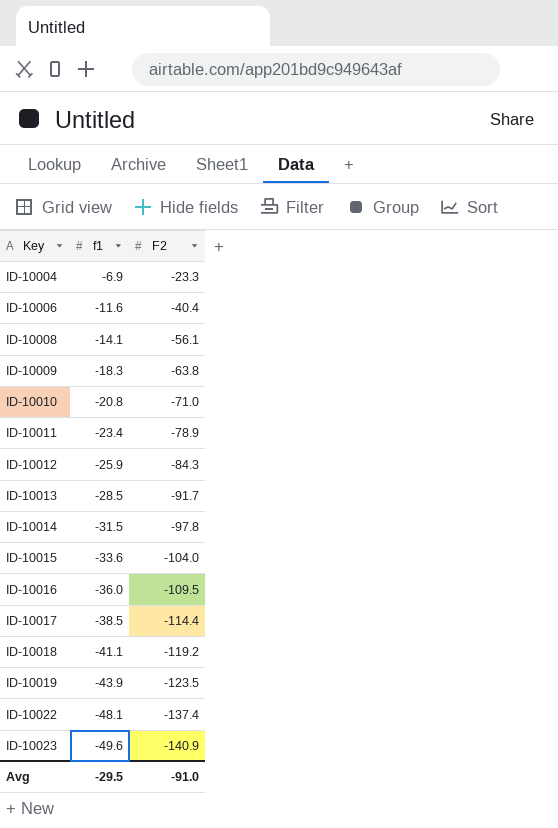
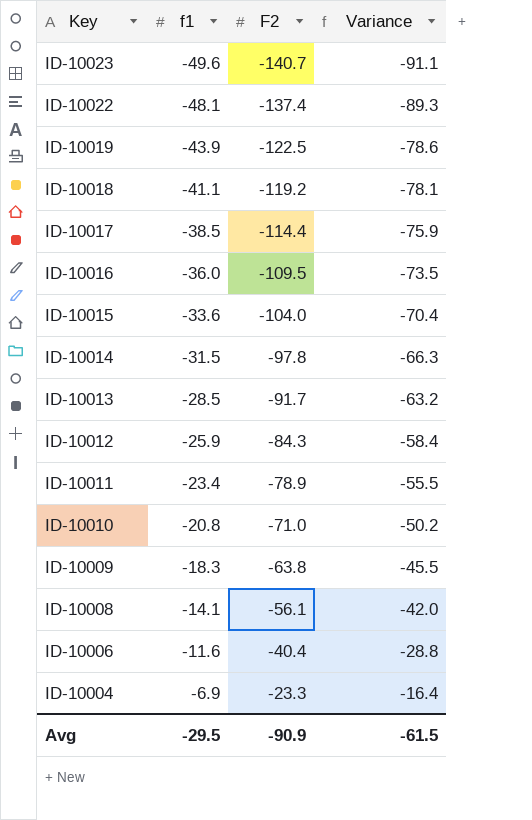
row order: Key ascending -> Key descending
column Variance | formula: none -> [F2] - [f1]
ID-10023 | F2: -140.9 -> -140.7
ID-10019 | F2: -123.5 -> -122.5
Avg | F2: -91.0 -> -90.9

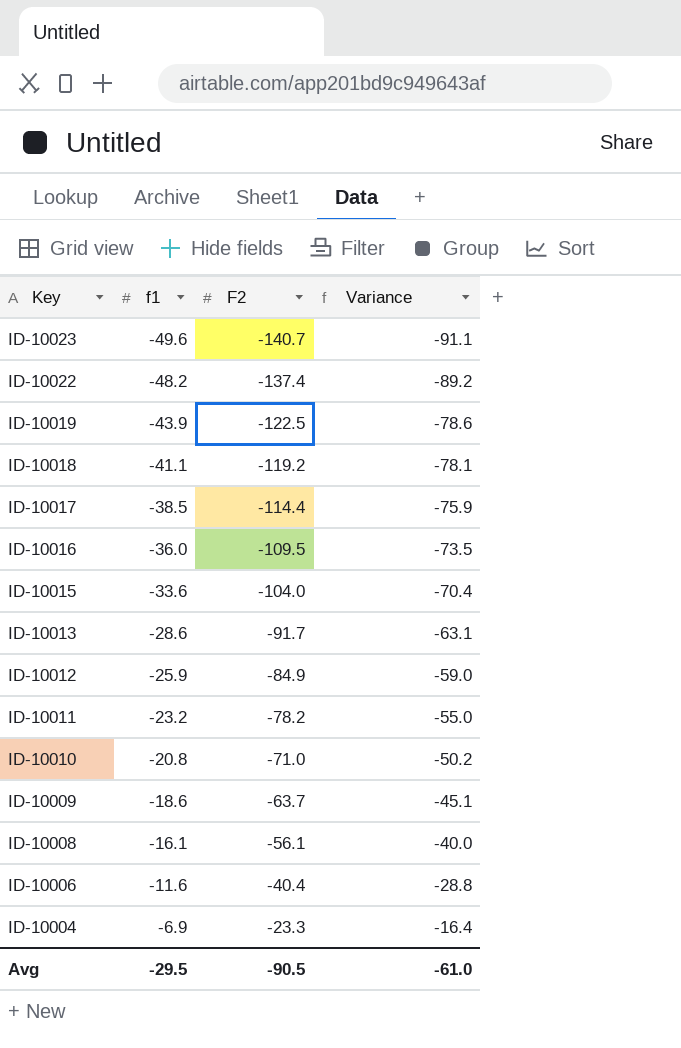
row ID-10014: -31.5 | -97.8 | -66.3 -> none
ID-10022 | f1: -48.1 -> -48.2
ID-10022 | Variance: -89.3 -> -89.2
ID-10013 | f1: -28.5 -> -28.6
ID-10013 | Variance: -63.2 -> -63.1
ID-10012 | F2: -84.3 -> -84.9
ID-10012 | Variance: -58.4 -> -59.0
ID-10011 | f1: -23.4 -> -23.2
ID-10011 | F2: -78.9 -> -78.2
ID-10011 | Variance: -55.5 -> -55.0
ID-10009 | f1: -18.3 -> -18.6
ID-10009 | F2: -63.8 -> -63.7
ID-10009 | Variance: -45.5 -> -45.1
ID-10008 | f1: -14.1 -> -16.1
ID-10008 | Variance: -42.0 -> -40.0
Avg | F2: -90.9 -> -90.5
Avg | Variance: -61.5 -> -61.0

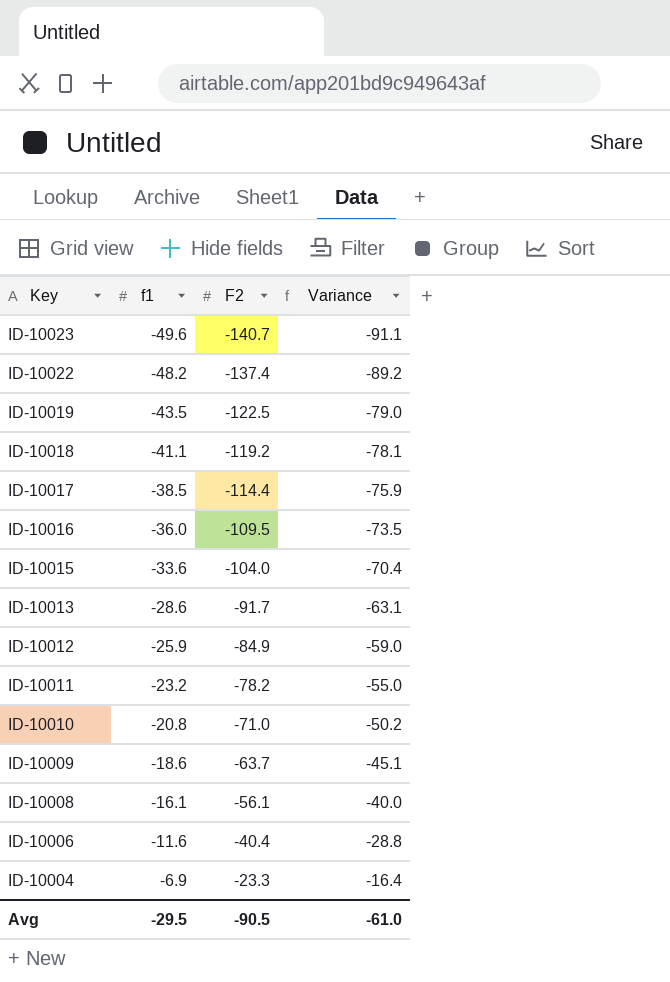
ID-10019 | f1: -43.9 -> -43.5
ID-10019 | Variance: -78.6 -> -79.0

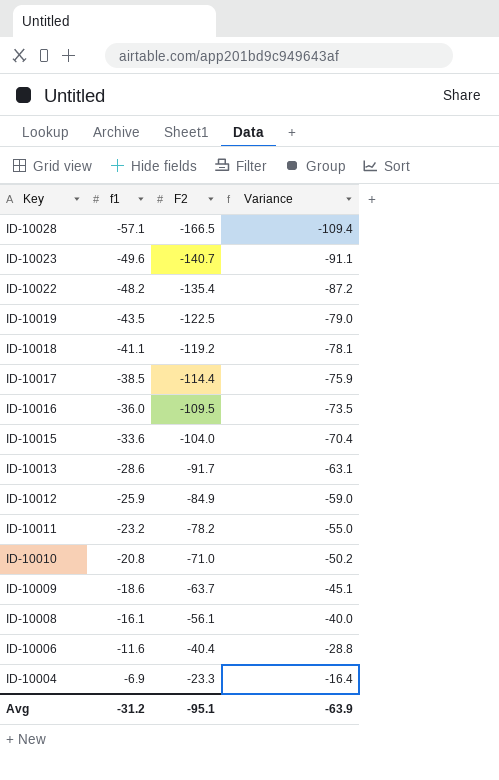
row ID-10028: none -> -57.1 | -166.5 | -109.4
ID-10022 | F2: -137.4 -> -135.4
ID-10022 | Variance: -89.2 -> -87.2
Avg | f1: -29.5 -> -31.2
Avg | F2: -90.5 -> -95.1
Avg | Variance: -61.0 -> -63.9

